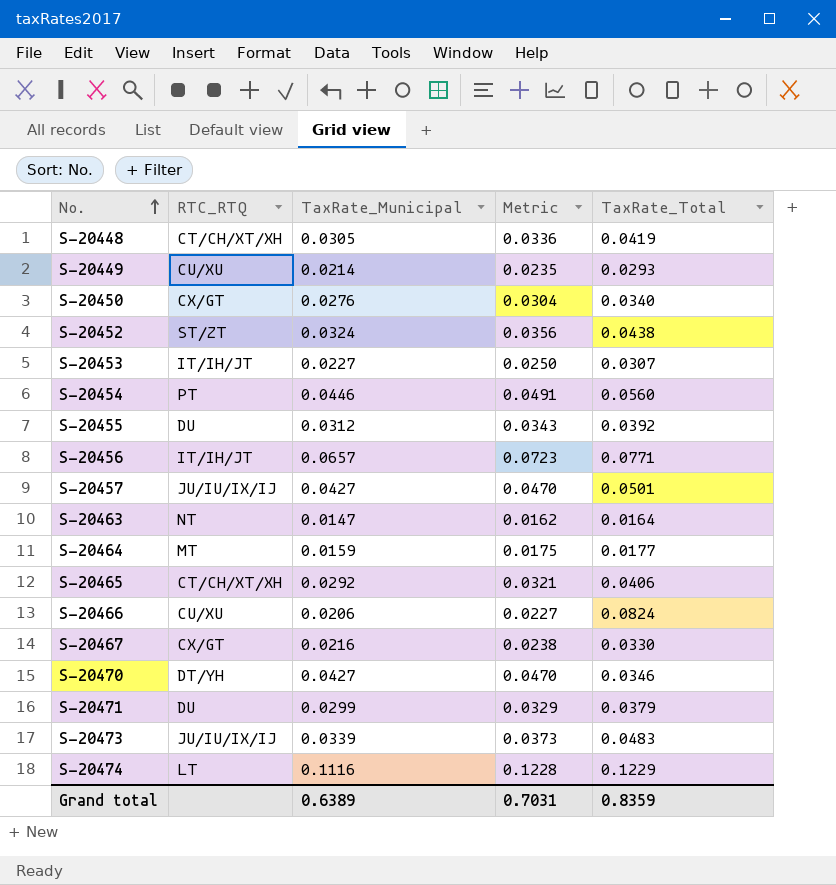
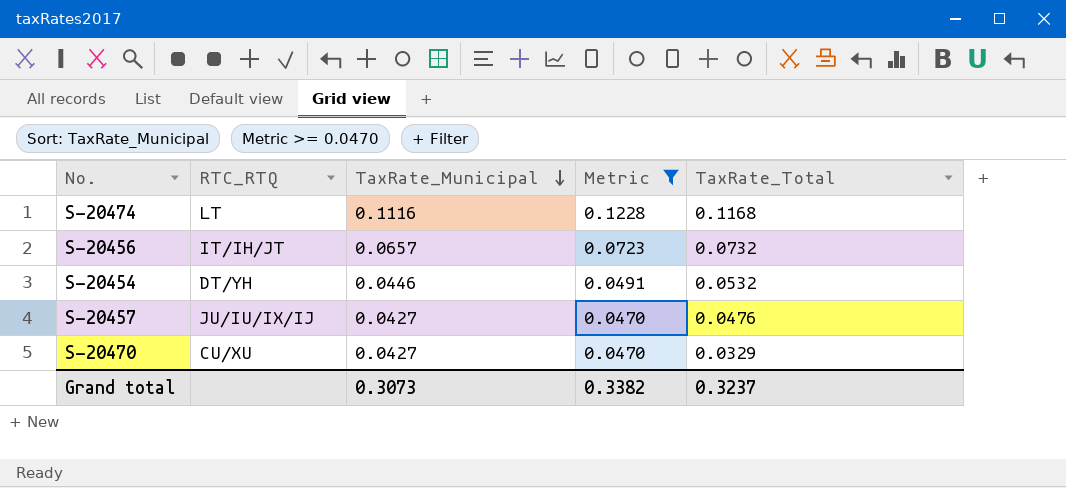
filter: none -> Metric >= 0.0470
row order: No. ascending -> TaxRate_Municipal descending
S-20474 | TaxRate_Total: 0.1229 -> 0.1168
S-20456 | TaxRate_Total: 0.0771 -> 0.0732
S-20454 | RTC_RTQ: PT -> DT/YH
S-20454 | TaxRate_Total: 0.0560 -> 0.0532
S-20457 | TaxRate_Total: 0.0501 -> 0.0476
S-20470 | RTC_RTQ: DT/YH -> CU/XU
S-20470 | TaxRate_Total: 0.0346 -> 0.0329
Grand total | TaxRate_Municipal: 0.6389 -> 0.3073
Grand total | Metric: 0.7031 -> 0.3382
Grand total | TaxRate_Total: 0.8359 -> 0.3237

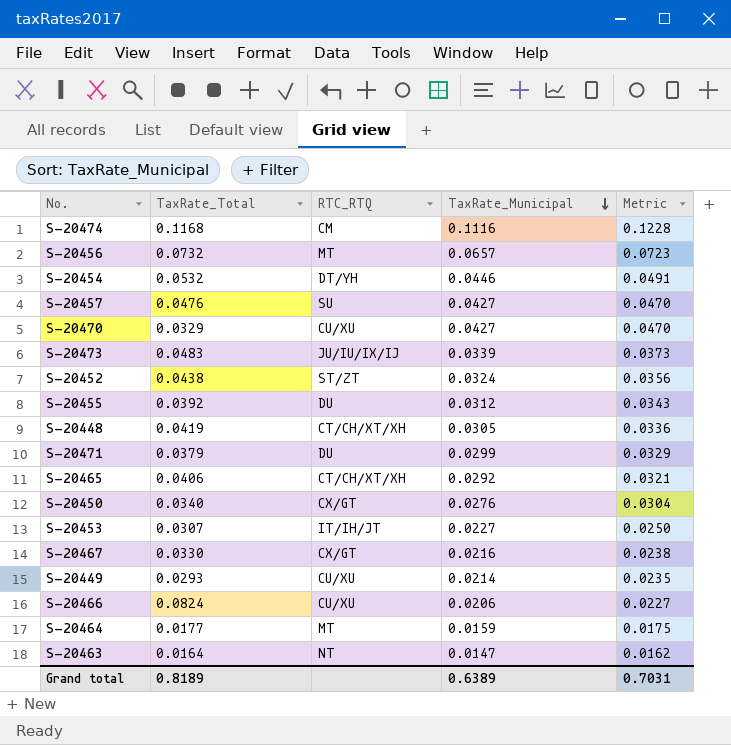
filter: Metric >= 0.0470 -> none
column TaxRate_Total | position: 5 -> 2
S-20474 | RTC_RTQ: LT -> CM
S-20456 | RTC_RTQ: IT/IH/JT -> MT
S-20457 | RTC_RTQ: JU/IU/IX/IJ -> SU
Grand total | TaxRate_Total: 0.3237 -> 0.8189
Grand total | TaxRate_Municipal: 0.3073 -> 0.6389
Grand total | Metric: 0.3382 -> 0.7031

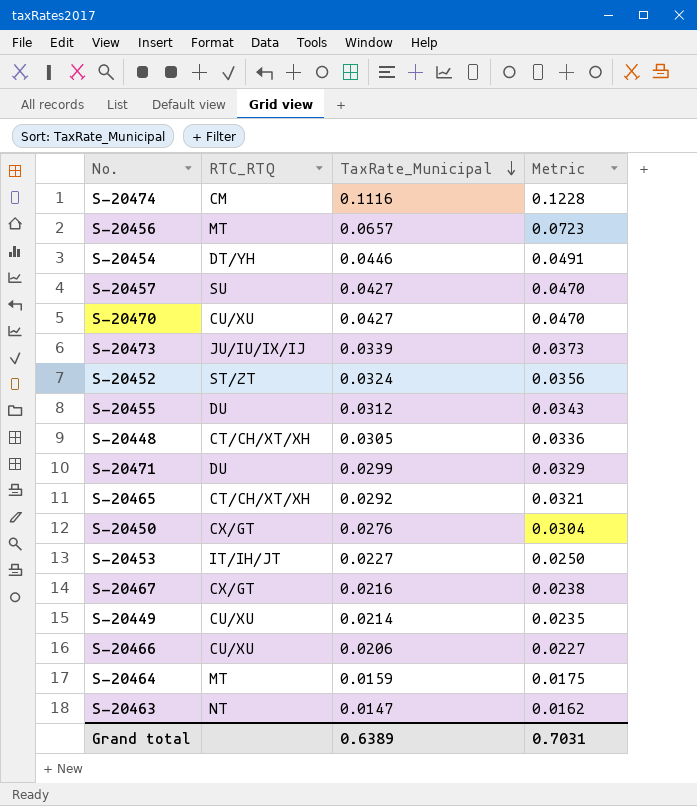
column TaxRate_Total | position: 2 -> none

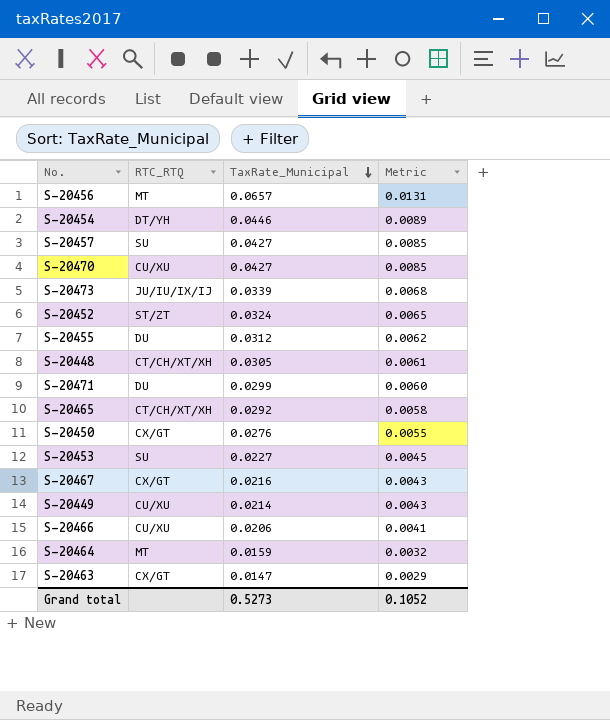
column Metric | formula: [TaxRate_Municipal] * 1.1 -> [TaxRate_Municipal] * 0.2
row S-20474: CM | 0.1116 | 0.1228 -> none
S-20453 | RTC_RTQ: IT/IH/JT -> SU
S-20463 | RTC_RTQ: NT -> CX/GT
Grand total | TaxRate_Municipal: 0.6389 -> 0.5273
Grand total | Metric: 0.7031 -> 0.1052

